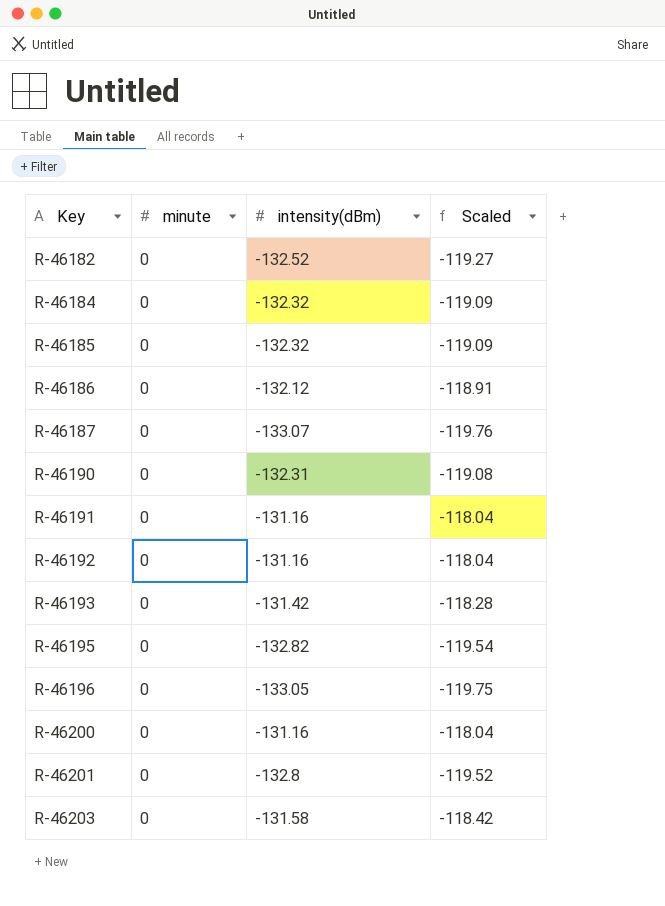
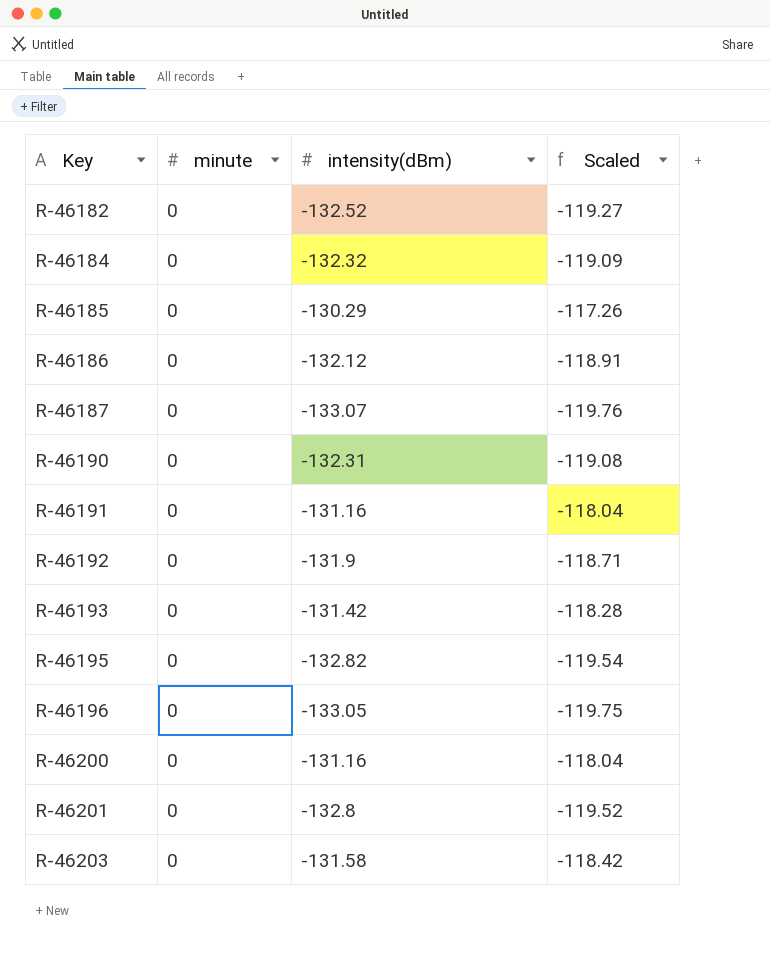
R-46185 | intensity(dBm): -132.32 -> -130.29
R-46185 | Scaled: -119.09 -> -117.26
R-46192 | intensity(dBm): -131.16 -> -131.9
R-46192 | Scaled: -118.04 -> -118.71

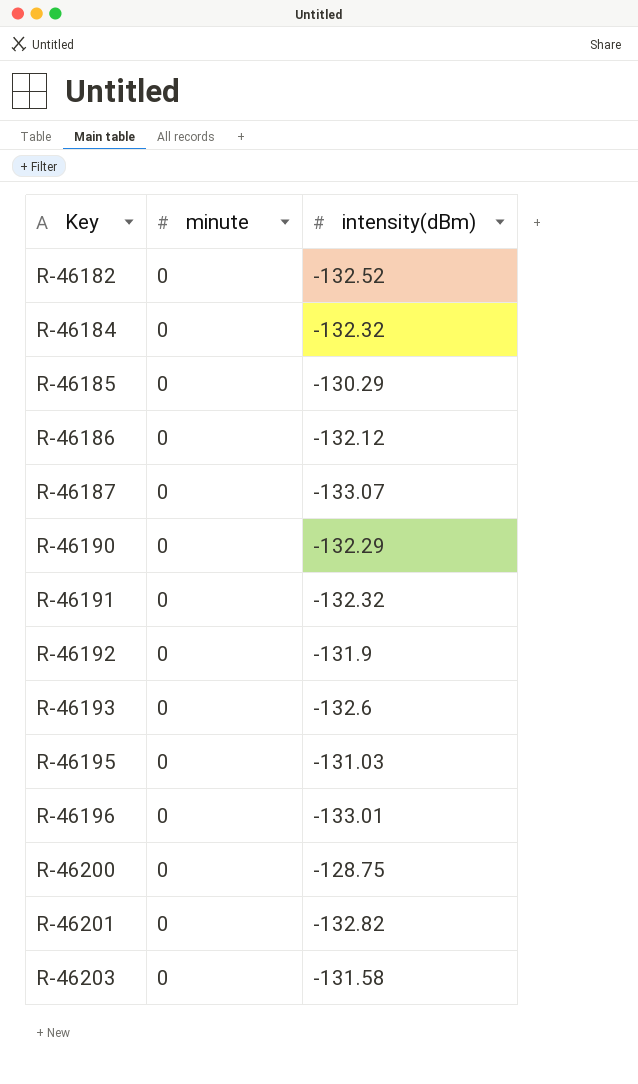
column Scaled | formula: [intensity(dBm)] * 0.9 -> none
R-46190 | intensity(dBm): -132.31 -> -132.29
R-46191 | intensity(dBm): -131.16 -> -132.32
R-46193 | intensity(dBm): -131.42 -> -132.6
R-46195 | intensity(dBm): -132.82 -> -131.03
R-46196 | intensity(dBm): -133.05 -> -133.01
R-46200 | intensity(dBm): -131.16 -> -128.75
R-46201 | intensity(dBm): -132.8 -> -132.82

